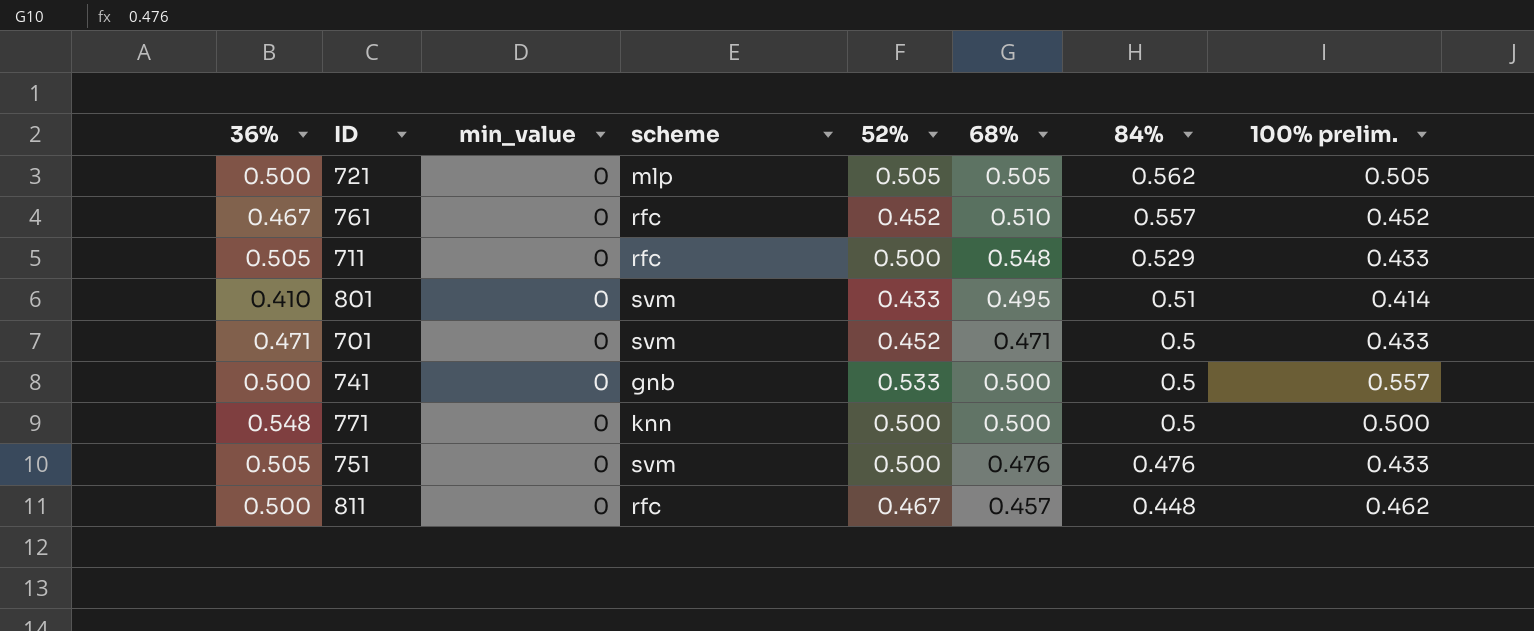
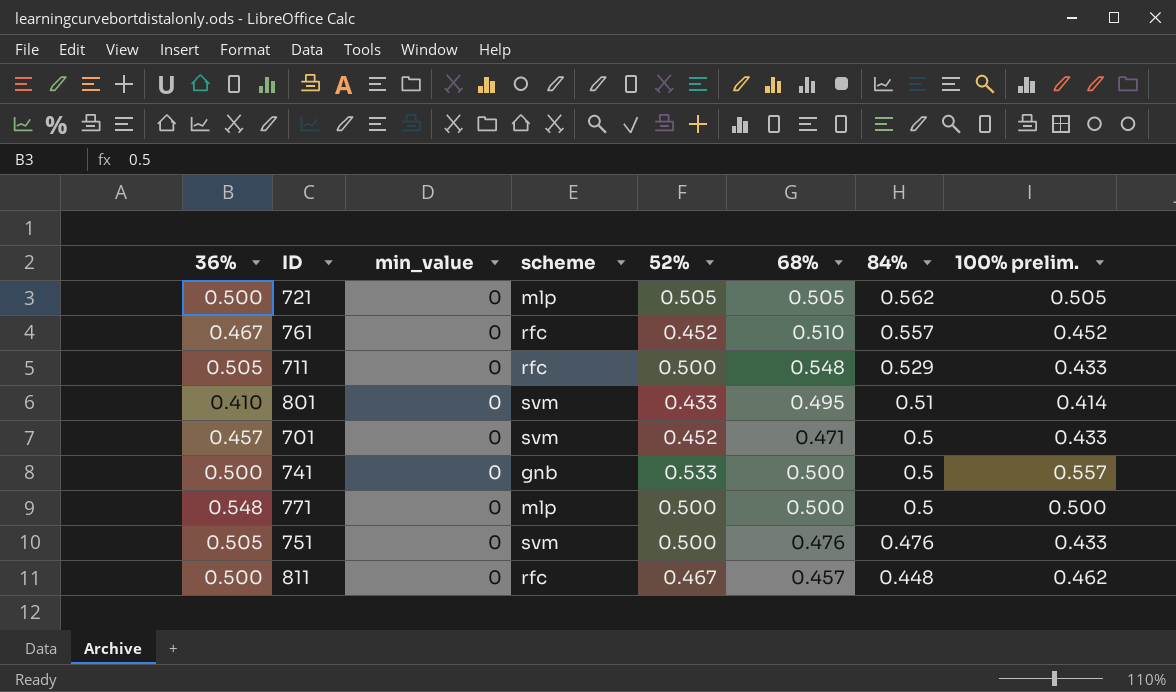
701 | 36%: 0.471 -> 0.457
771 | scheme: knn -> mlp

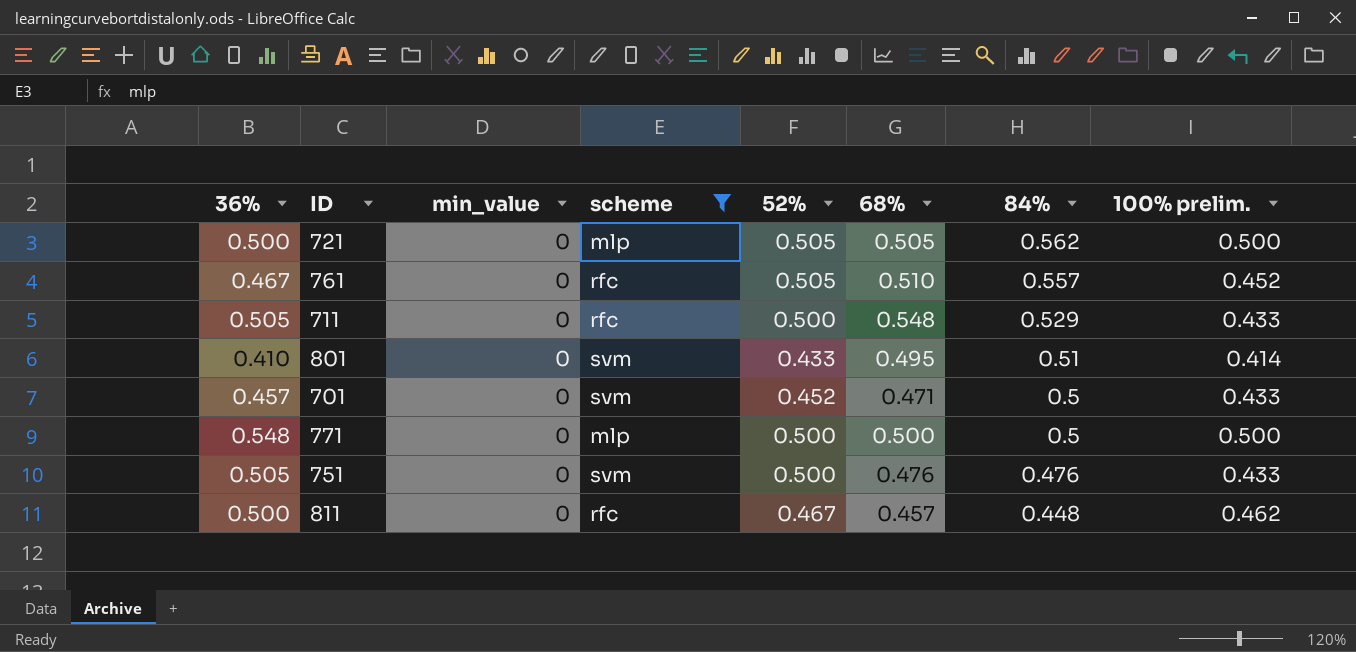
filter: none -> scheme != gnb
721 | 100% prelim.: 0.505 -> 0.500
761 | 52%: 0.452 -> 0.505

